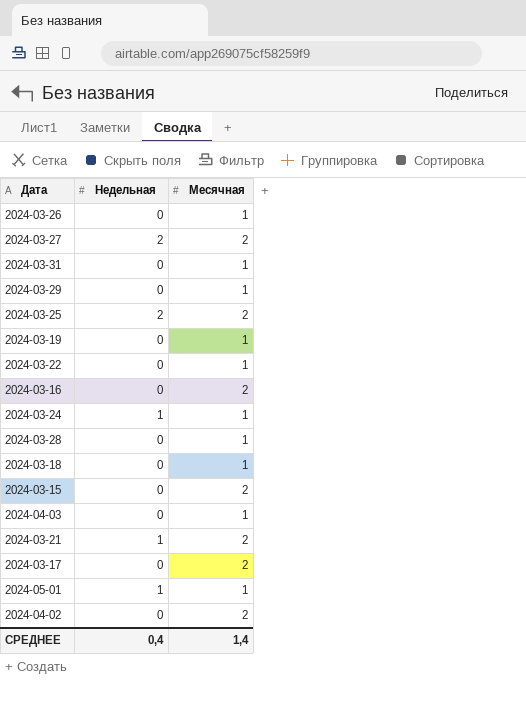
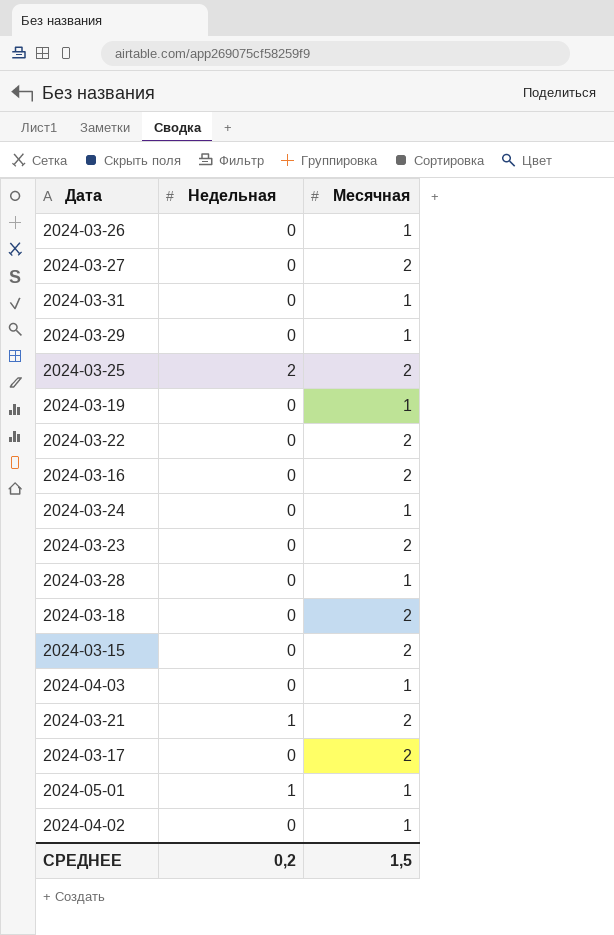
2024-03-27 | Недельная: 2 -> 0
2024-03-22 | Месячная: 1 -> 2
2024-03-24 | Недельная: 1 -> 0
row 2024-03-23: none -> 0 | 2
2024-03-18 | Месячная: 1 -> 2
2024-04-02 | Месячная: 2 -> 1
СРЕДНЕЕ | Недельная: 0,4 -> 0,2
СРЕДНЕЕ | Месячная: 1,4 -> 1,5

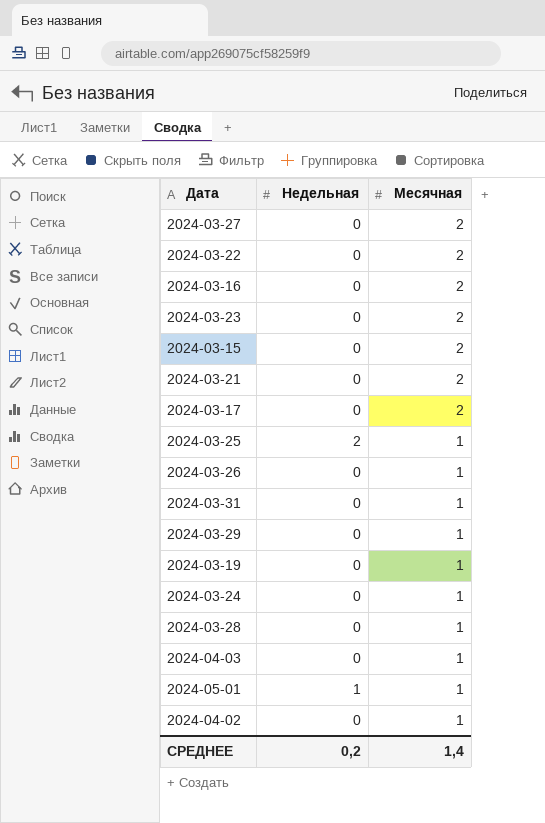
row order: none -> Месячная descending
row 2024-03-18: 0 | 2 -> none
2024-03-21 | Недельная: 1 -> 0
2024-03-25 | Месячная: 2 -> 1
СРЕДНЕЕ | Месячная: 1,5 -> 1,4

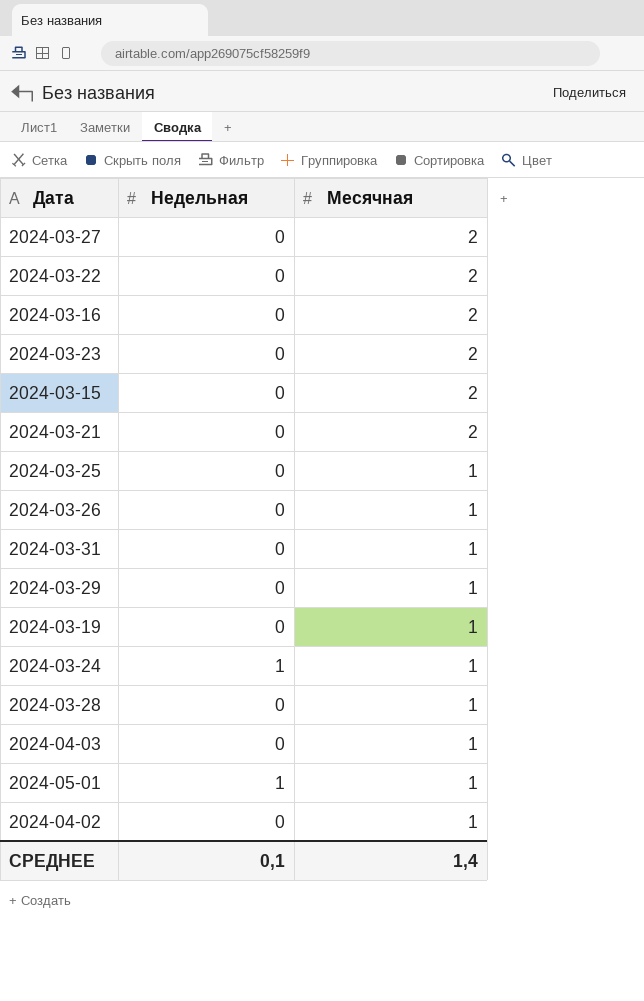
row 2024-03-17: 0 | 2 -> none
2024-03-25 | Недельная: 2 -> 0
2024-03-24 | Недельная: 0 -> 1
СРЕДНЕЕ | Недельная: 0,2 -> 0,1

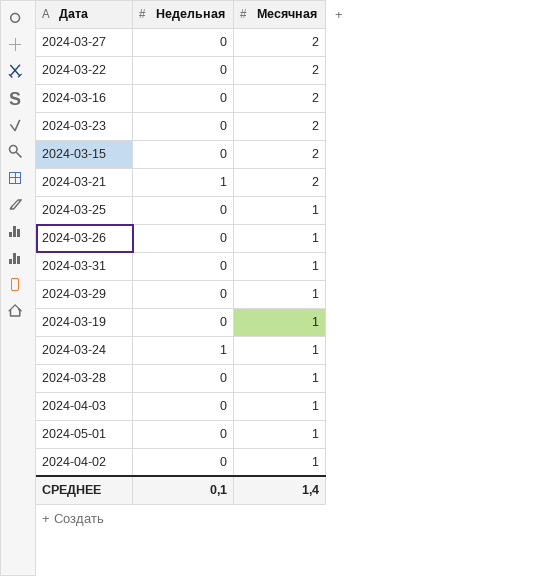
2024-03-21 | Недельная: 0 -> 1
2024-05-01 | Недельная: 1 -> 0

